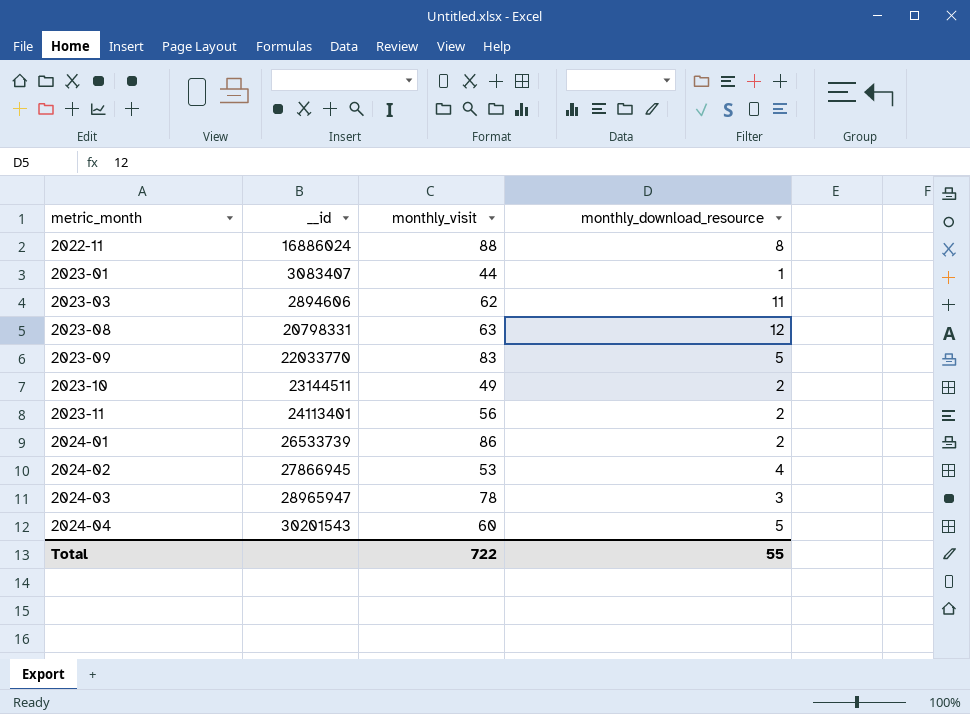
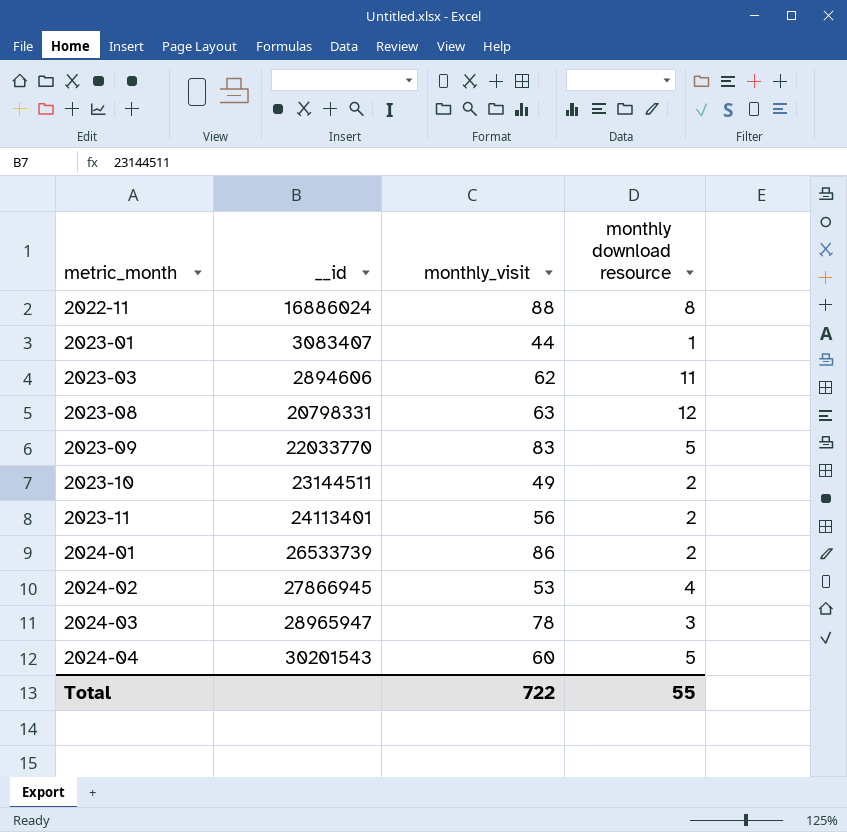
column name: monthly_download_resource -> monthly download resource

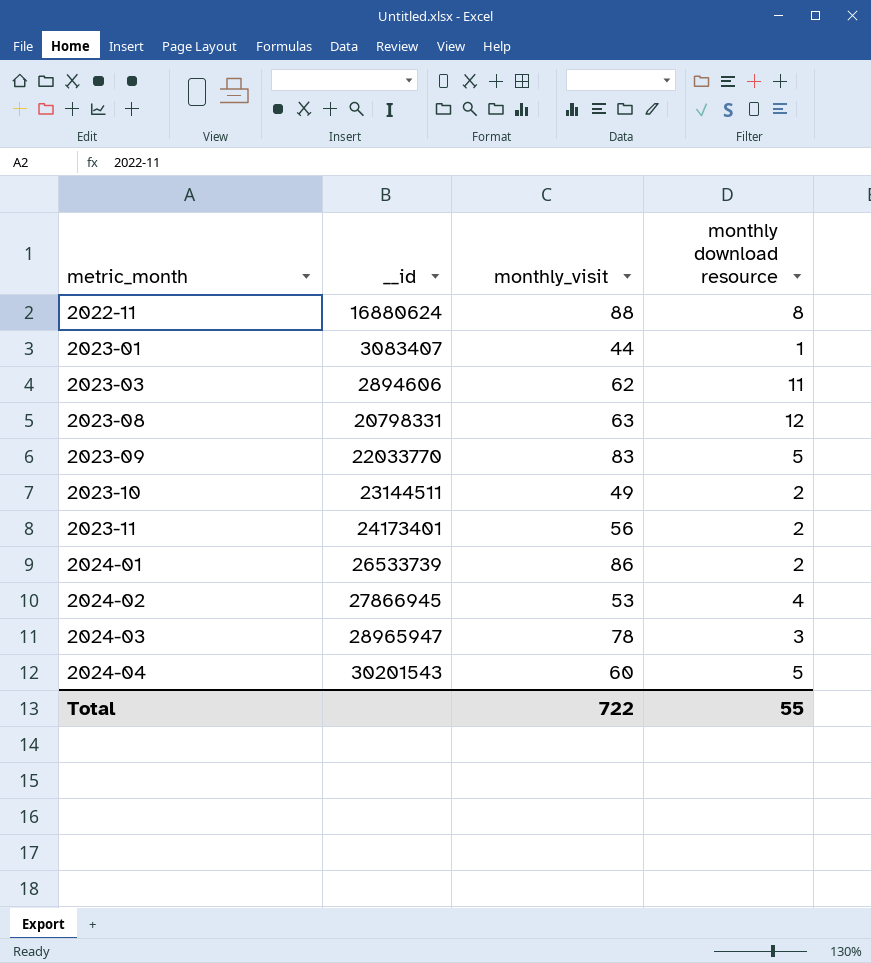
2022-11 | __id: 16886024 -> 16880624
2023-11 | __id: 24113401 -> 24173401

